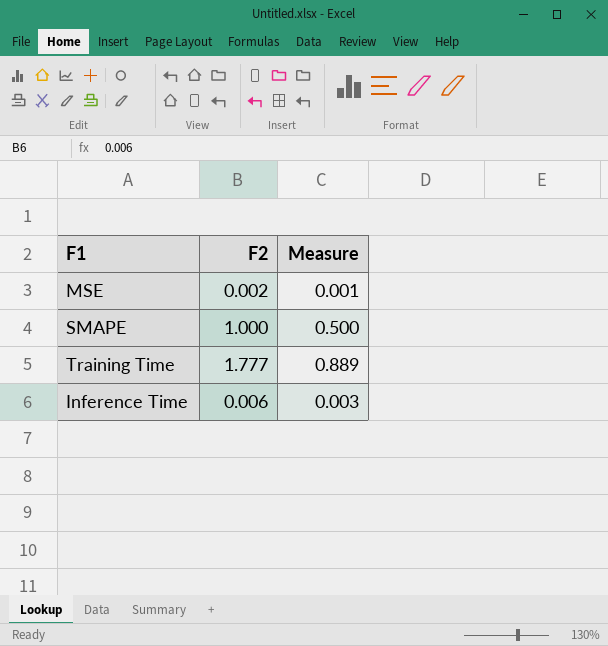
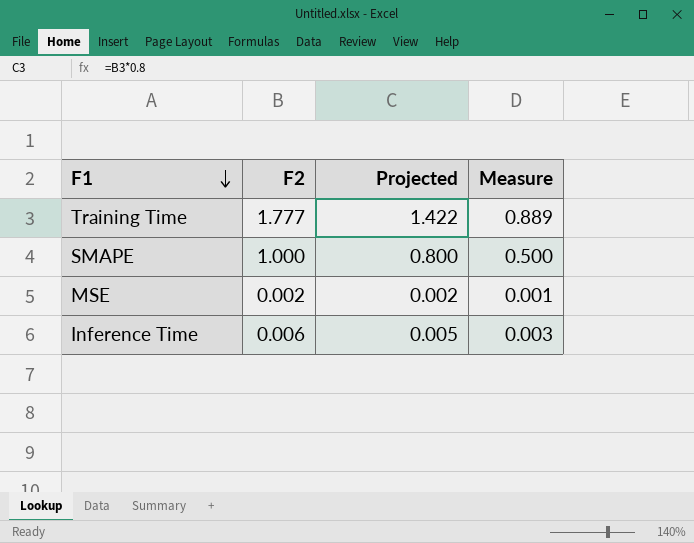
row order: none -> F1 descending
column Projected | formula: none -> [F2] * 0.8

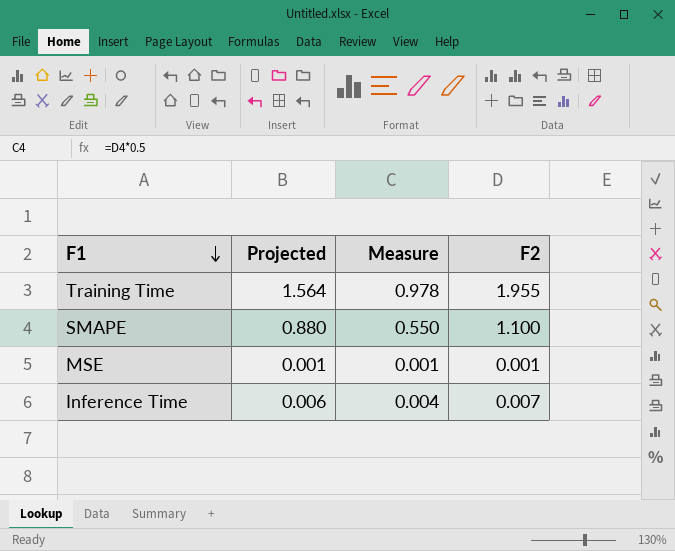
column F2 | position: 2 -> 4
Training Time | Projected: 1.422 -> 1.564
Training Time | Measure: 0.889 -> 0.978
Training Time | F2: 1.777 -> 1.955
SMAPE | Projected: 0.800 -> 0.880
SMAPE | Measure: 0.500 -> 0.550
SMAPE | F2: 1.000 -> 1.100
MSE | Projected: 0.002 -> 0.001
MSE | F2: 0.002 -> 0.001
Inference Time | Projected: 0.005 -> 0.006
Inference Time | Measure: 0.003 -> 0.004
Inference Time | F2: 0.006 -> 0.007

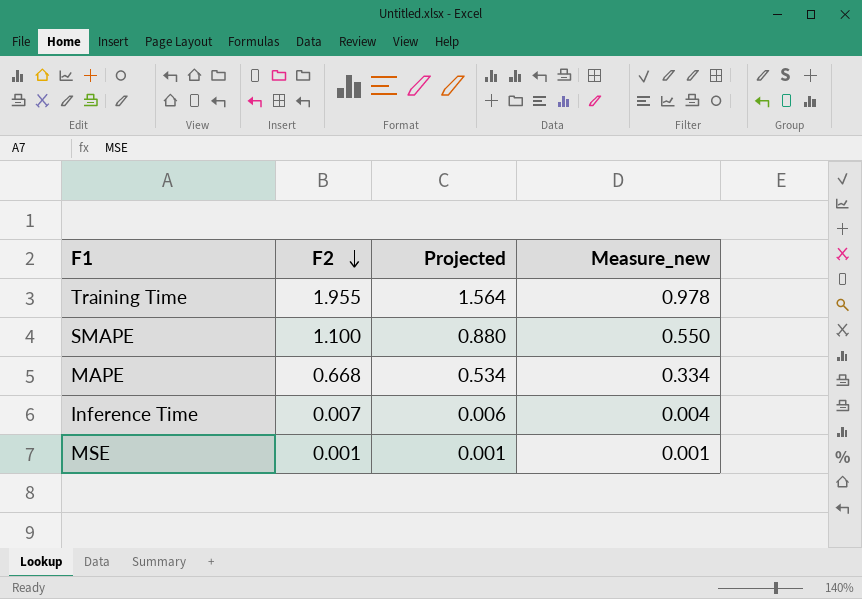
row order: F1 descending -> F2 descending
column F2 | position: 4 -> 2
column name: Measure -> Measure_new
row MAPE: none -> 0.668 | 0.534 | 0.334

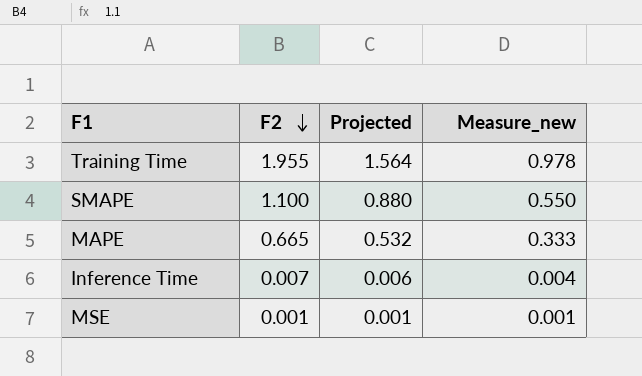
MAPE | F2: 0.668 -> 0.665
MAPE | Projected: 0.534 -> 0.532
MAPE | Measure_new: 0.334 -> 0.333

